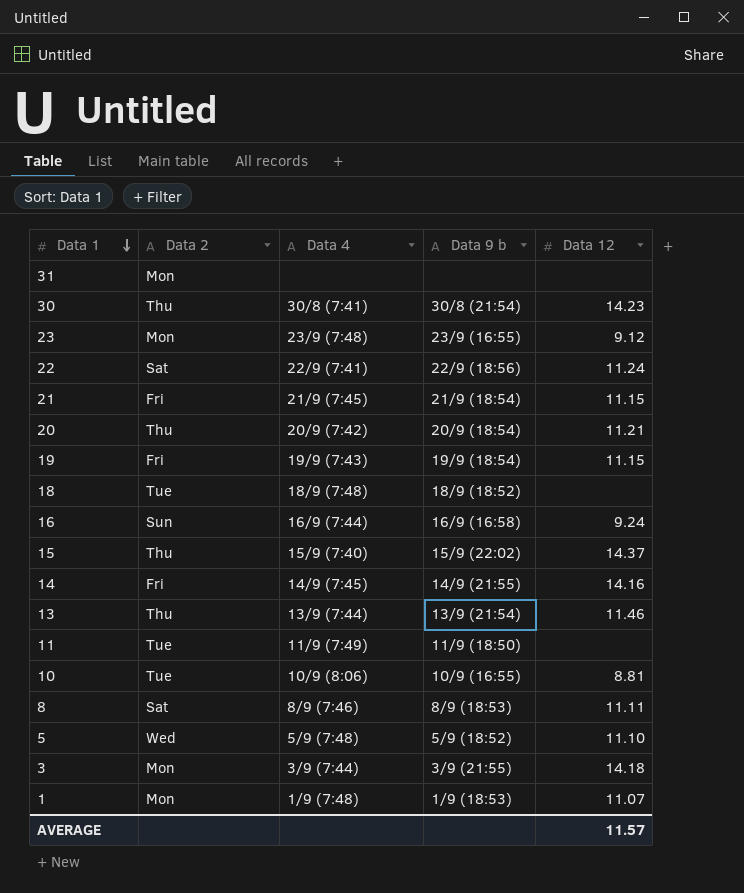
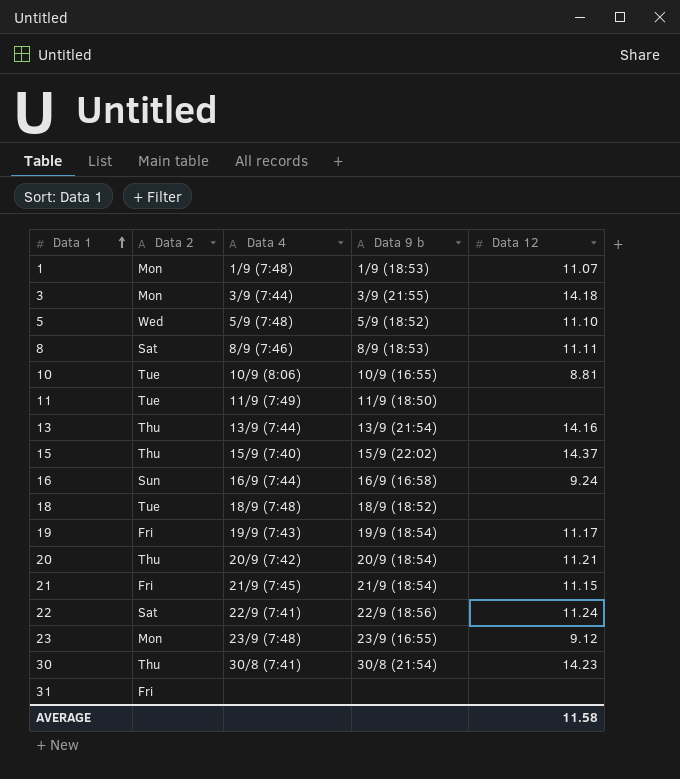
row order: Data 1 descending -> Data 1 ascending
row 14: Fri | 14/9 (7:45) | 14/9 (21:55) | 14.16 -> none
13 | Data 12: 11.46 -> 14.16
19 | Data 12: 11.15 -> 11.17
31 | Data 2: Mon -> Fri
AVERAGE | Data 12: 11.57 -> 11.58

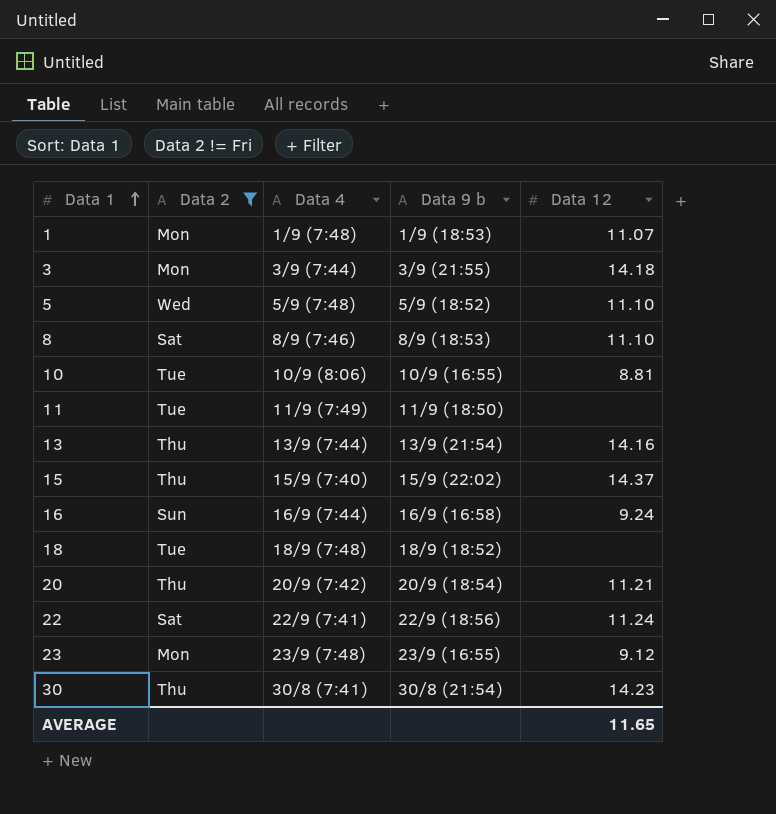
filter: none -> Data 2 != Fri
8 | Data 12: 11.11 -> 11.10
AVERAGE | Data 12: 11.58 -> 11.65

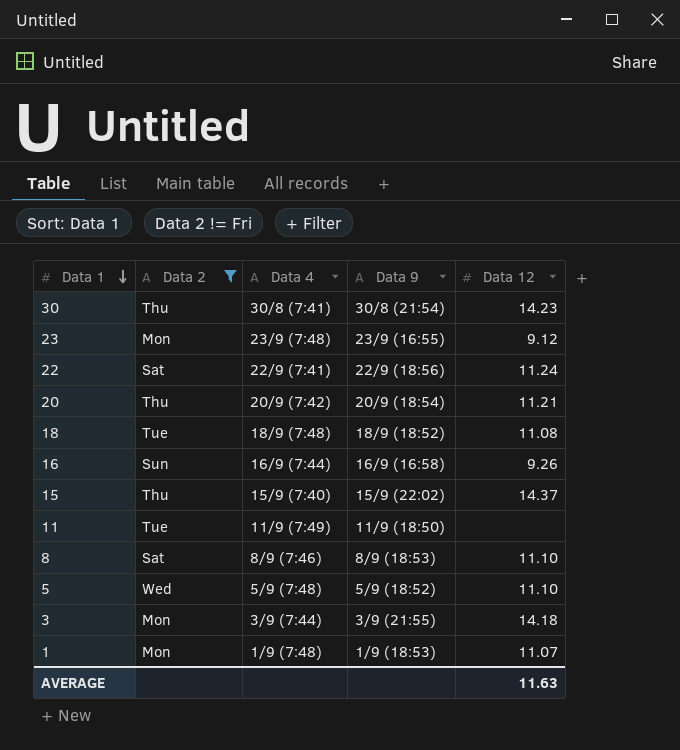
row order: Data 1 ascending -> Data 1 descending
column name: Data 9 b -> Data 9
row 10: Tue | 10/9 (8:06) | 10/9 (16:55) | 8.81 -> none
row 13: Thu | 13/9 (7:44) | 13/9 (21:54) | 14.16 -> none
18 | Data 12: none -> 11.08
16 | Data 12: 9.24 -> 9.26
AVERAGE | Data 12: 11.65 -> 11.63

